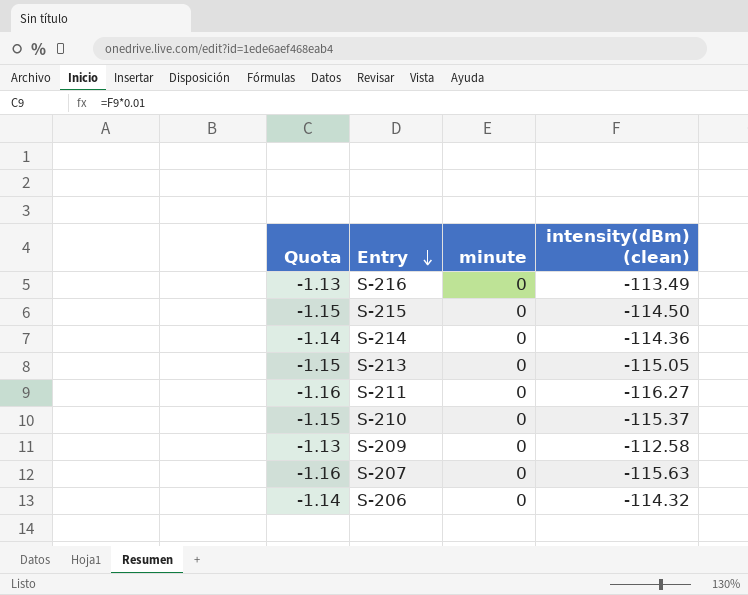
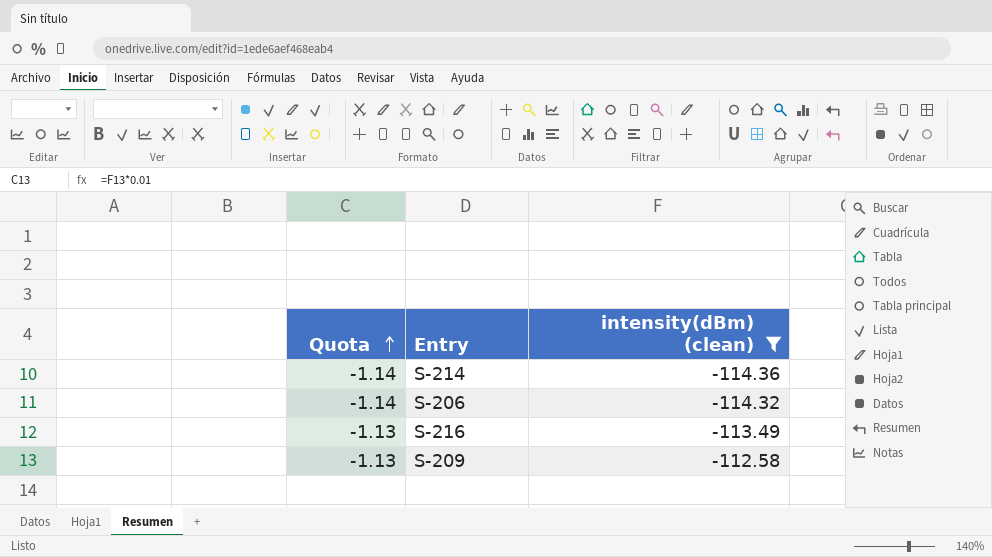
filter: none -> intensity(dBm) (clean) >= -114.36
row order: Entry descending -> Quota ascending
column minute | position: 3 -> none

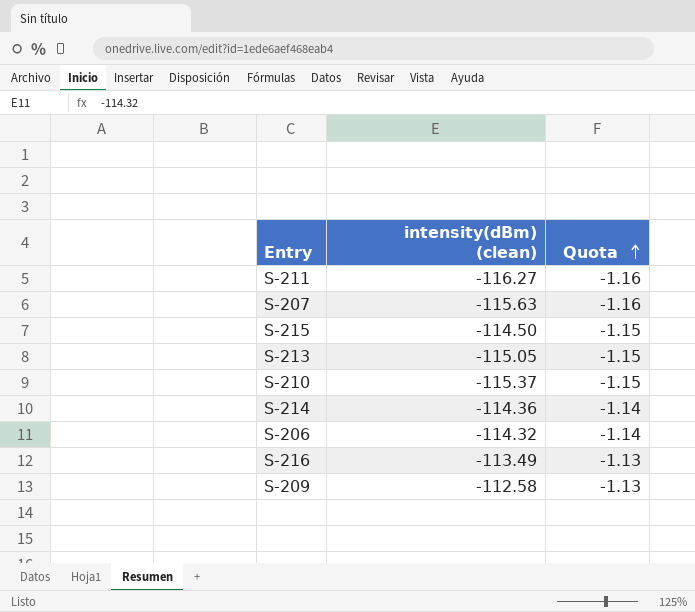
filter: intensity(dBm) (clean) >= -114.36 -> none
column Quota | position: 1 -> 3

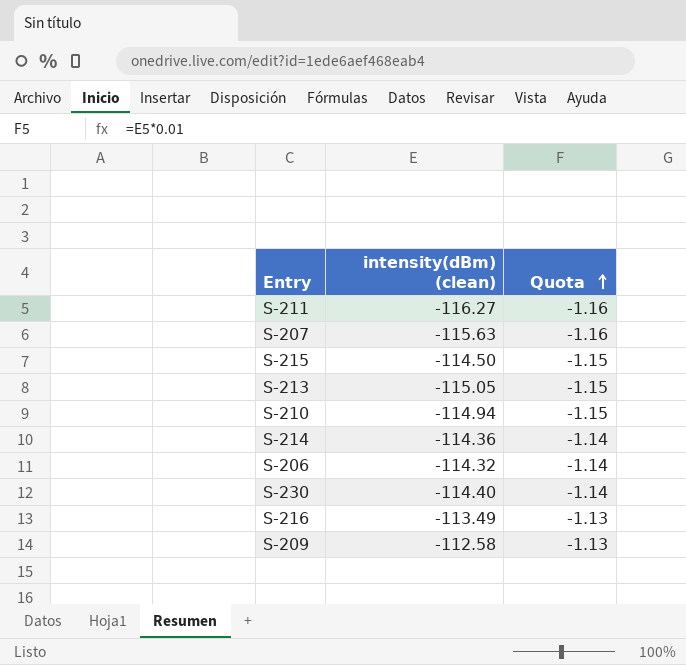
S-210 | intensity(dBm) (clean): -115.37 -> -114.94
row S-230: none -> -114.40 | -1.14

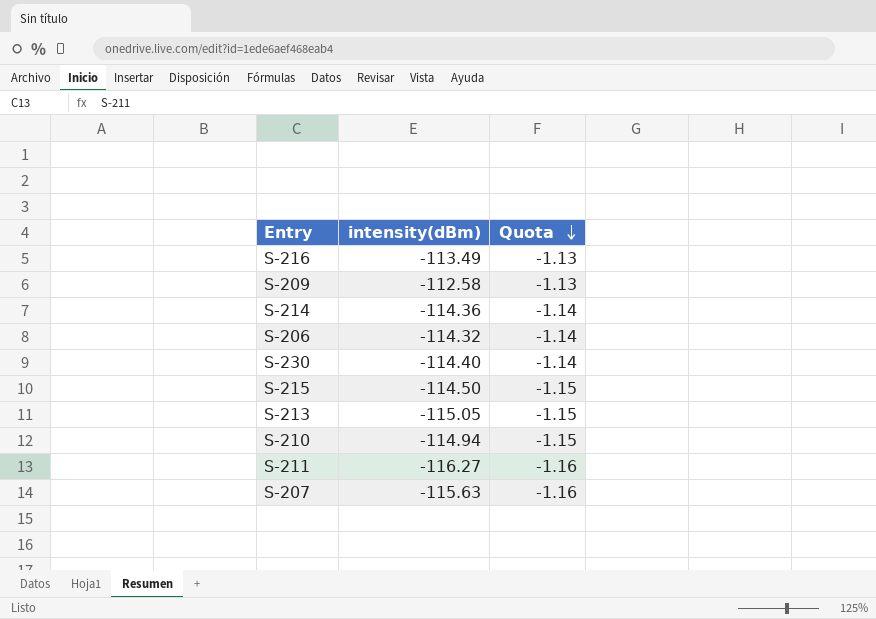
row order: Quota ascending -> Quota descending
column name: intensity(dBm) (clean) -> intensity(dBm)

